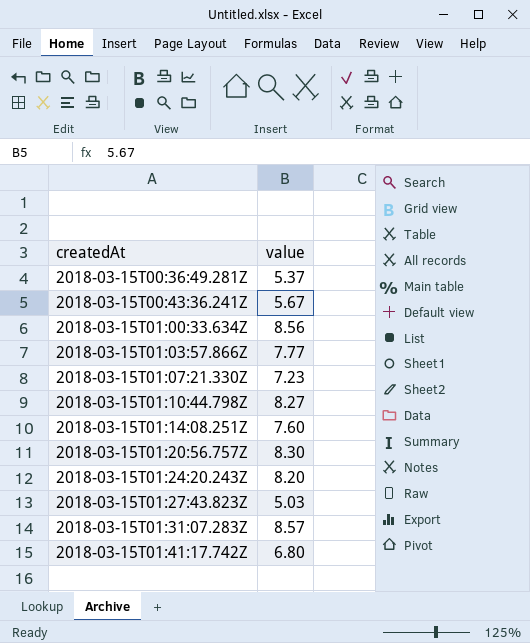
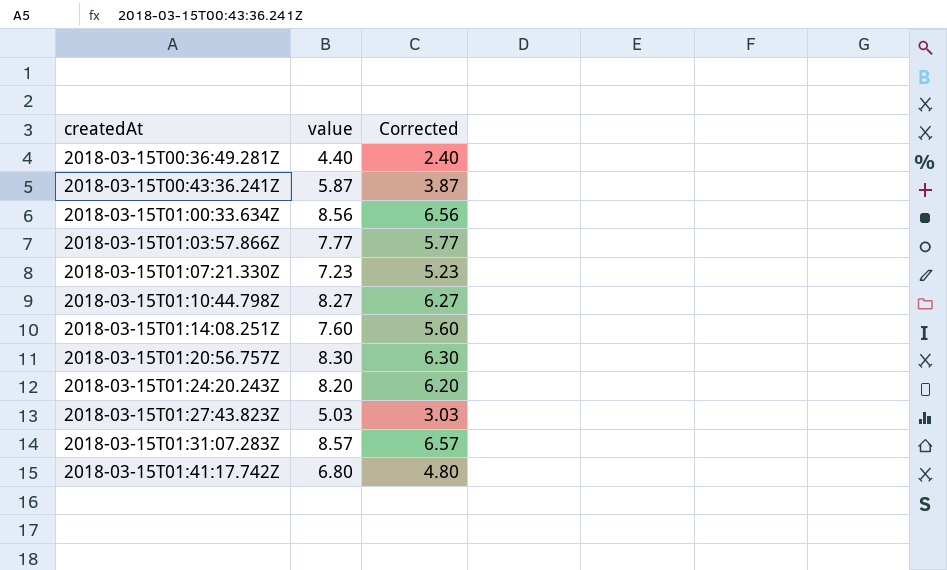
column Corrected | formula: none -> [value] - 2
2018-03-15T00:36:49.281Z | value: 5.37 -> 4.40
2018-03-15T00:43:36.241Z | value: 5.67 -> 5.87

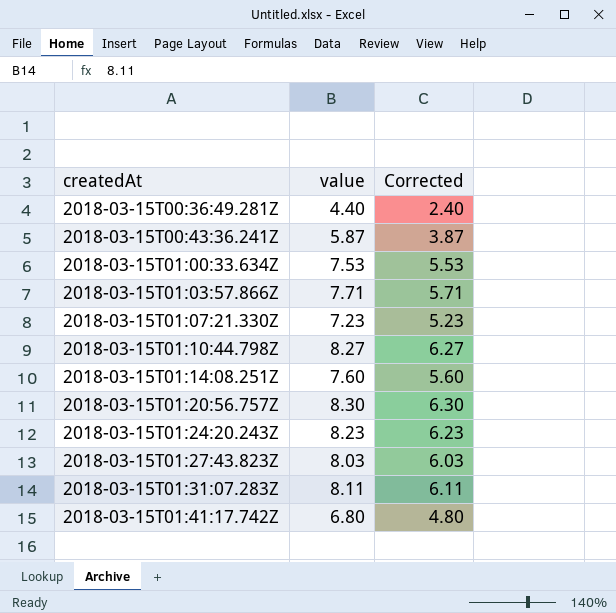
2018-03-15T01:00:33.634Z | value: 8.56 -> 7.53
2018-03-15T01:00:33.634Z | Corrected: 6.56 -> 5.53
2018-03-15T01:03:57.866Z | value: 7.77 -> 7.71
2018-03-15T01:03:57.866Z | Corrected: 5.77 -> 5.71
2018-03-15T01:24:20.243Z | value: 8.20 -> 8.23
2018-03-15T01:24:20.243Z | Corrected: 6.20 -> 6.23
2018-03-15T01:27:43.823Z | value: 5.03 -> 8.03
2018-03-15T01:27:43.823Z | Corrected: 3.03 -> 6.03
2018-03-15T01:31:07.283Z | value: 8.57 -> 8.11
2018-03-15T01:31:07.283Z | Corrected: 6.57 -> 6.11

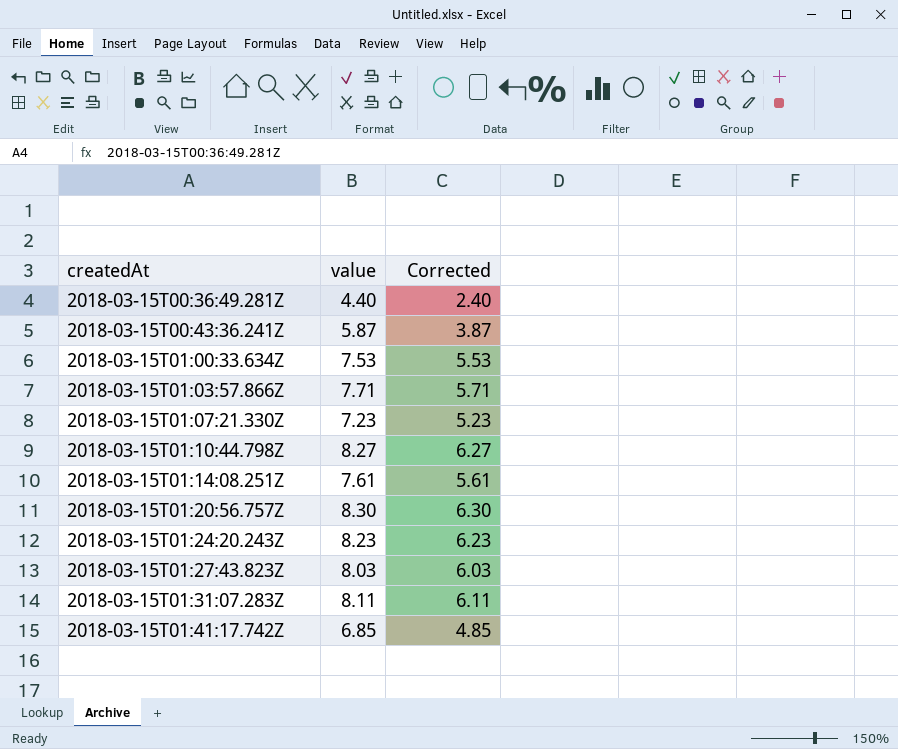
2018-03-15T01:14:08.251Z | value: 7.60 -> 7.61
2018-03-15T01:14:08.251Z | Corrected: 5.60 -> 5.61
2018-03-15T01:41:17.742Z | value: 6.80 -> 6.85
2018-03-15T01:41:17.742Z | Corrected: 4.80 -> 4.85

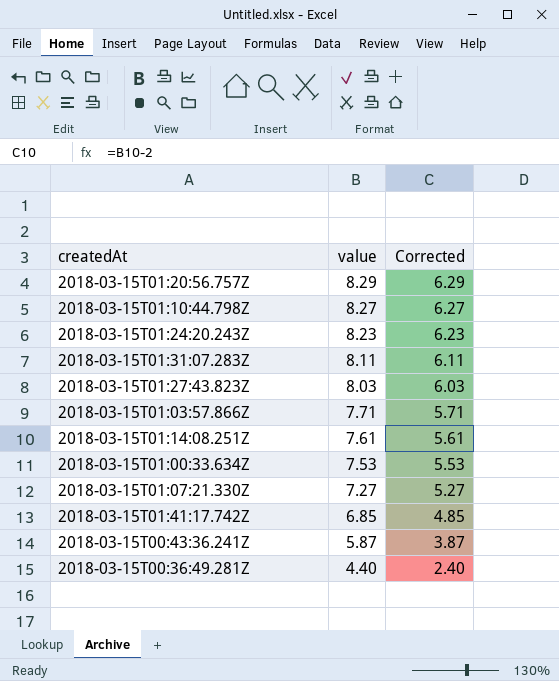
row order: createdAt ascending -> value descending
2018-03-15T01:20:56.757Z | value: 8.30 -> 8.29
2018-03-15T01:20:56.757Z | Corrected: 6.30 -> 6.29
2018-03-15T01:07:21.330Z | value: 7.23 -> 7.27
2018-03-15T01:07:21.330Z | Corrected: 5.23 -> 5.27

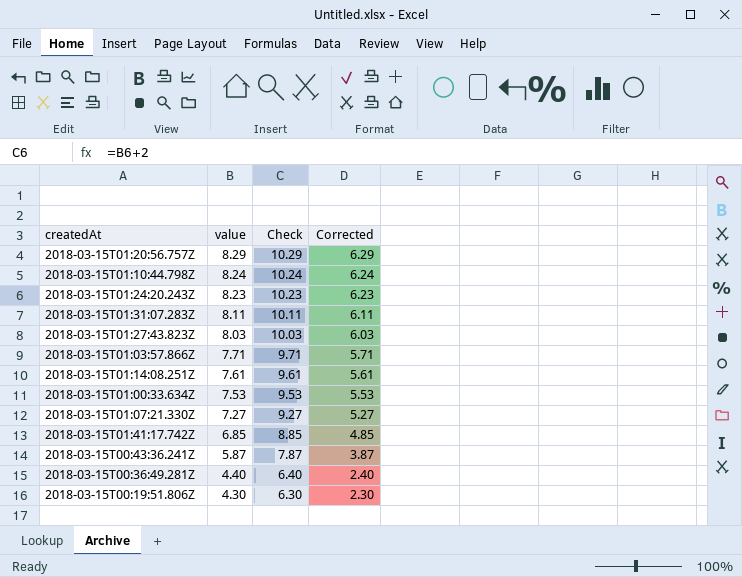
column Check | formula: none -> [value] + 2
2018-03-15T01:10:44.798Z | value: 8.27 -> 8.24
2018-03-15T01:10:44.798Z | Corrected: 6.27 -> 6.24
row 2018-03-15T00:19:51.806Z: none -> 4.30 | 6.30 | 2.30

